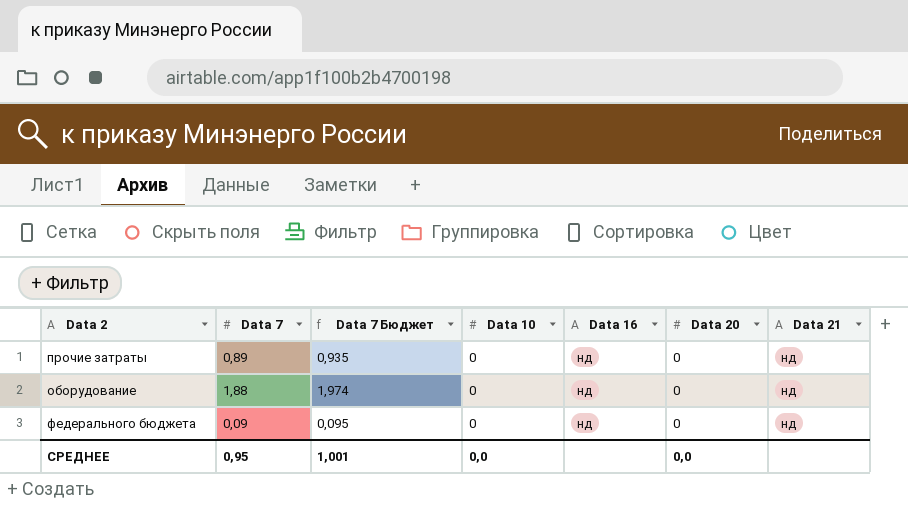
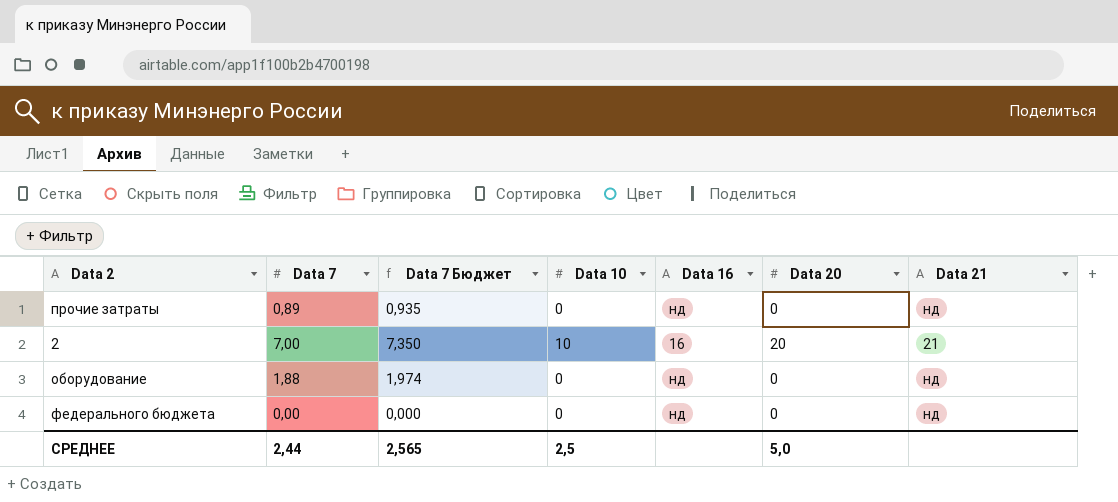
row 2: none -> 7,00 | 7,350 | 10 | 16 | 20 | 21
федерального бюджета | Data 7: 0,09 -> 0,00
федерального бюджета | Data 7 Бюджет: 0,095 -> 0,000
СРЕДНЕЕ | Data 7: 0,95 -> 2,44
СРЕДНЕЕ | Data 7 Бюджет: 1,001 -> 2,565
СРЕДНЕЕ | Data 10: 0,0 -> 2,5
СРЕДНЕЕ | Data 20: 0,0 -> 5,0

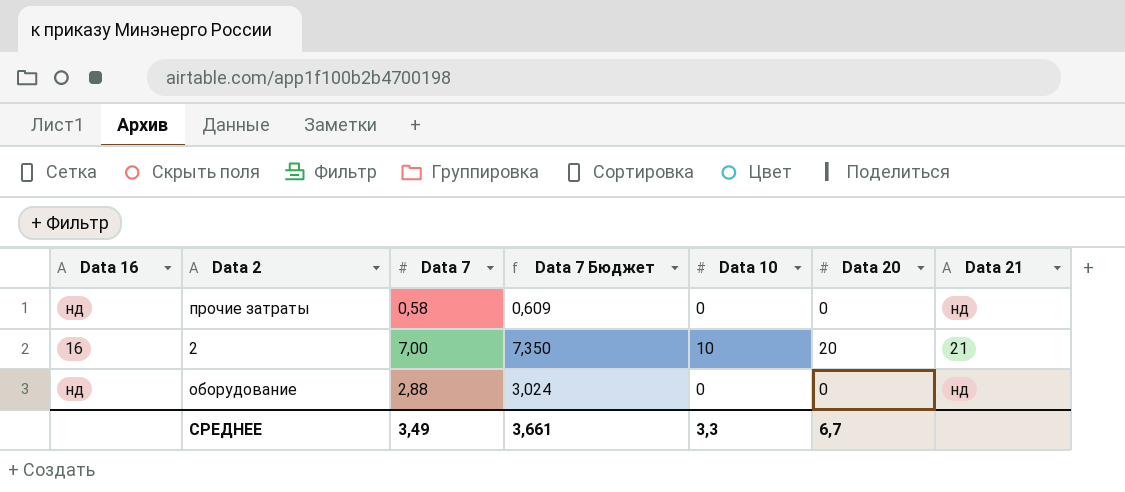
column Data 16 | position: 5 -> 1
row федерального бюджета: 0,00 | 0,000 | 0 | нд | 0 | нд -> none
прочие затраты | Data 7: 0,89 -> 0,58
прочие затраты | Data 7 Бюджет: 0,935 -> 0,609
оборудование | Data 7: 1,88 -> 2,88
оборудование | Data 7 Бюджет: 1,974 -> 3,024
СРЕДНЕЕ | Data 7: 2,44 -> 3,49
СРЕДНЕЕ | Data 7 Бюджет: 2,565 -> 3,661
СРЕДНЕЕ | Data 10: 2,5 -> 3,3
СРЕДНЕЕ | Data 20: 5,0 -> 6,7

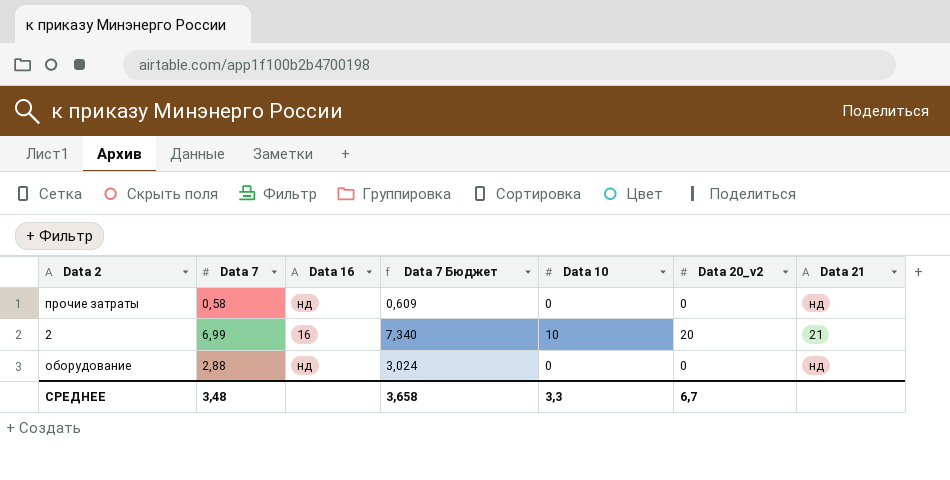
column Data 16 | position: 1 -> 3
column name: Data 20 -> Data 20_v2
2 | Data 7: 7,00 -> 6,99
2 | Data 7 Бюджет: 7,350 -> 7,340
СРЕДНЕЕ | Data 7: 3,49 -> 3,48
СРЕДНЕЕ | Data 7 Бюджет: 3,661 -> 3,658

